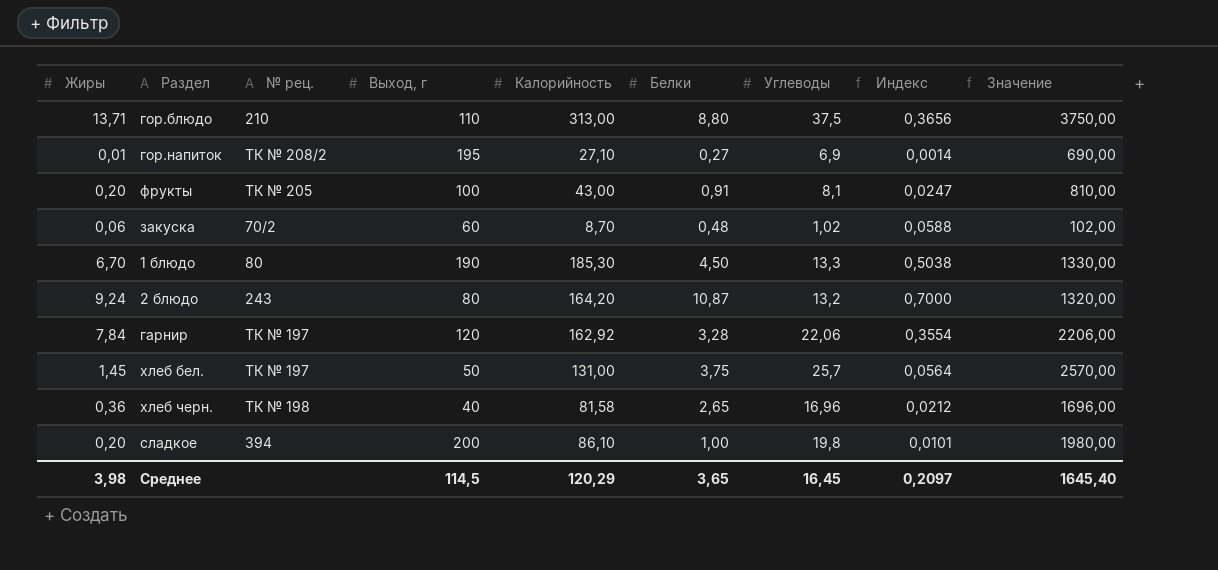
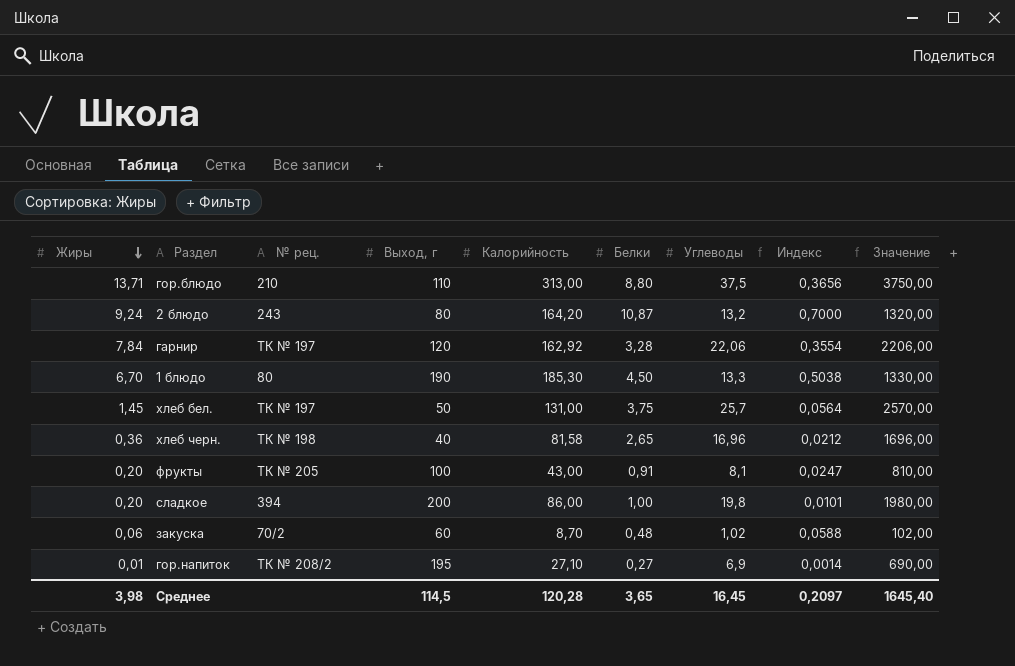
row order: none -> Жиры descending
сладкое | Калорийность: 86,10 -> 86,00
Среднее | Калорийность: 120,29 -> 120,28

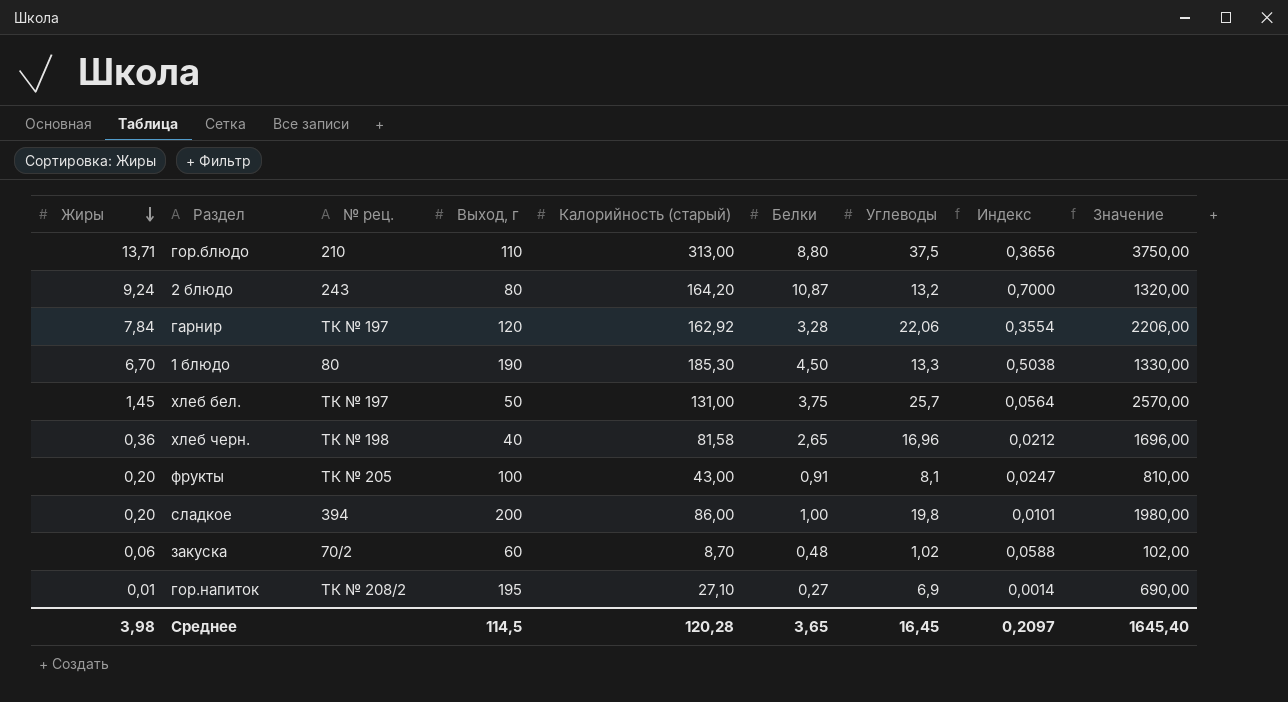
column name: Калорийность -> Калорийность (старый)

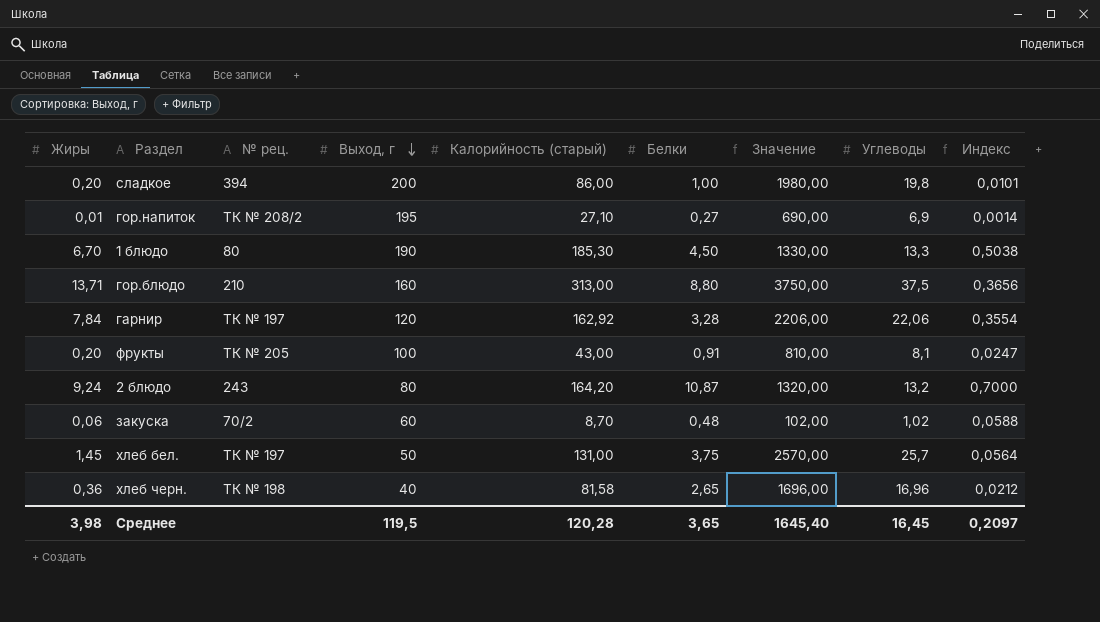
row order: Жиры descending -> Выход, г descending
column Значение | position: 9 -> 7
гор.блюдо | Выход, г: 110 -> 160
Среднее | Выход, г: 114,5 -> 119,5

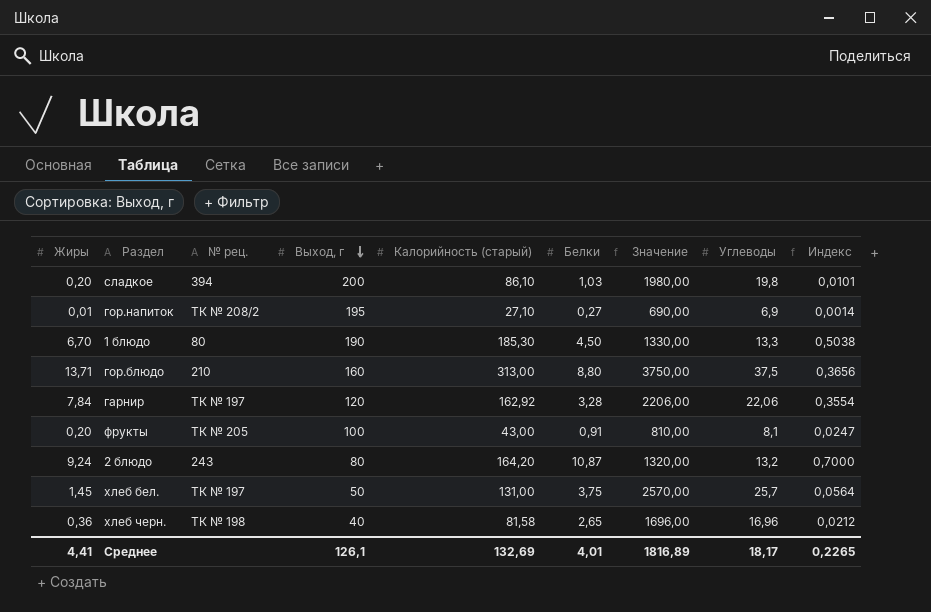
row закуска: 0,06 | 70/2 | 60 | 8,70 | 0,48 | 102,00 | 1,02 | 0,0588 -> none
сладкое | Калорийность (старый): 86,00 -> 86,10
сладкое | Белки: 1,00 -> 1,03
Среднее | Жиры: 3,98 -> 4,41
Среднее | Выход, г: 119,5 -> 126,1
Среднее | Калорийность (старый): 120,28 -> 132,69
Среднее | Белки: 3,65 -> 4,01
Среднее | Значение: 1645,40 -> 1816,89
Среднее | Углеводы: 16,45 -> 18,17
Среднее | Индекс: 0,2097 -> 0,2265

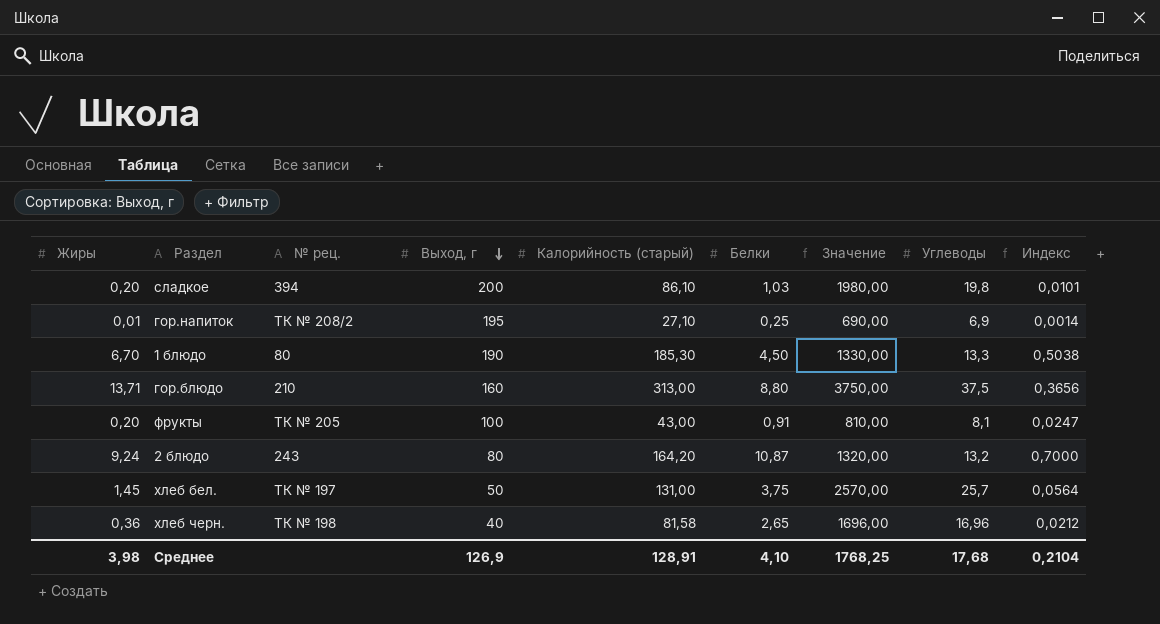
row гарнир: 7,84 | ТК № 197 | 120 | 162,92 | 3,28 | 2206,00 | 22,06 | 0,3554 -> none
гор.напиток | Белки: 0,27 -> 0,25
Среднее | Жиры: 4,41 -> 3,98
Среднее | Выход, г: 126,1 -> 126,9
Среднее | Калорийность (старый): 132,69 -> 128,91
Среднее | Белки: 4,01 -> 4,10
Среднее | Значение: 1816,89 -> 1768,25
Среднее | Углеводы: 18,17 -> 17,68
Среднее | Индекс: 0,2265 -> 0,2104

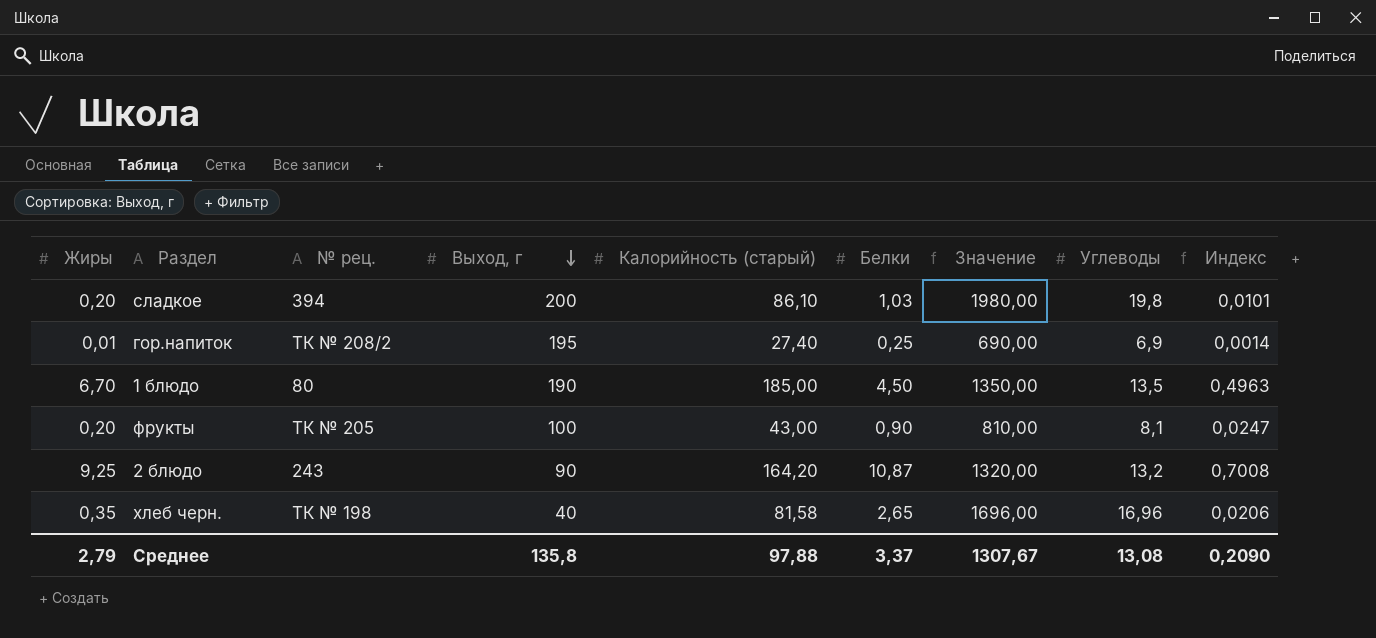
row гор.блюдо: 13,71 | 210 | 160 | 313,00 | 8,80 | 3750,00 | 37,5 | 0,3656 -> none
row хлеб бел.: 1,45 | ТК № 197 | 50 | 131,00 | 3,75 | 2570,00 | 25,7 | 0,0564 -> none
гор.напиток | Калорийность (старый): 27,10 -> 27,40
1 блюдо | Калорийность (старый): 185,30 -> 185,00
1 блюдо | Значение: 1330,00 -> 1350,00
1 блюдо | Углеводы: 13,3 -> 13,5
1 блюдо | Индекс: 0,5038 -> 0,4963
фрукты | Белки: 0,91 -> 0,90
2 блюдо | Жиры: 9,24 -> 9,25
2 блюдо | Выход, г: 80 -> 90
2 блюдо | Индекс: 0,7000 -> 0,7008
хлеб черн. | Жиры: 0,36 -> 0,35
хлеб черн. | Индекс: 0,0212 -> 0,0206
Среднее | Жиры: 3,98 -> 2,79
Среднее | Выход, г: 126,9 -> 135,8
Среднее | Калорийность (старый): 128,91 -> 97,88
Среднее | Белки: 4,10 -> 3,37
Среднее | Значение: 1768,25 -> 1307,67
Среднее | Углеводы: 17,68 -> 13,08
Среднее | Индекс: 0,2104 -> 0,2090

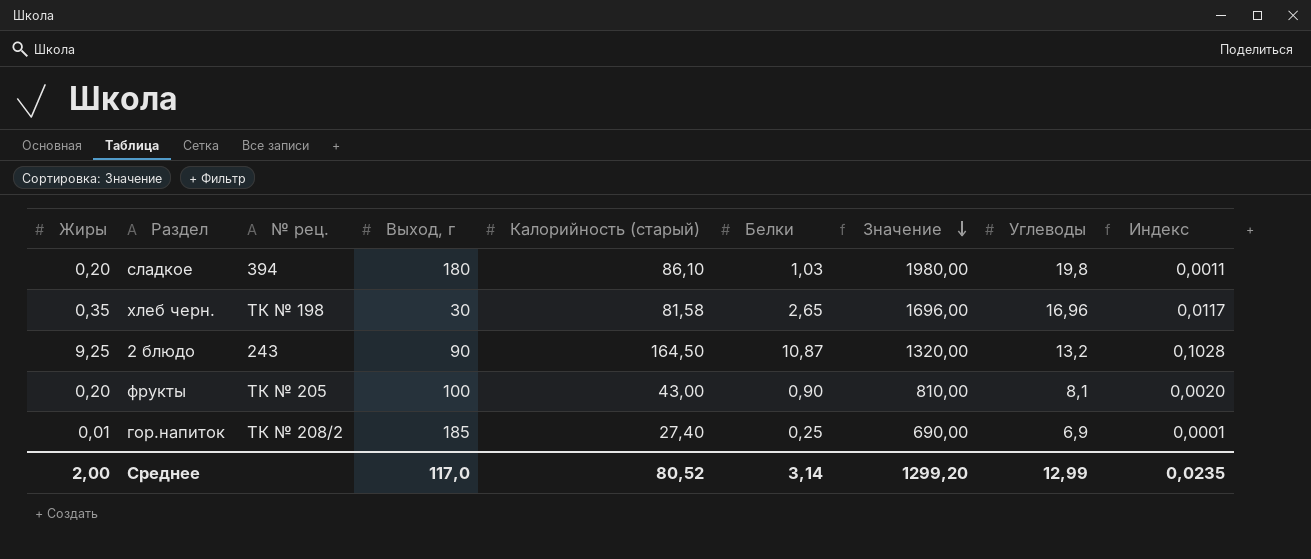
row order: Выход, г descending -> Значение descending
column Индекс | formula: [Жиры] / [Углеводы] -> [Жиры] / [Выход, г]
row 1 блюдо: 6,70 | 80 | 190 | 185,00 | 4,50 | 1350,00 | 13,5 | 0,4963 -> none
сладкое | Выход, г: 200 -> 180
хлеб черн. | Выход, г: 40 -> 30
2 блюдо | Калорийность (старый): 164,20 -> 164,50
гор.напиток | Выход, г: 195 -> 185
Среднее | Жиры: 2,79 -> 2,00
Среднее | Выход, г: 135,8 -> 117,0
Среднее | Калорийность (старый): 97,88 -> 80,52
Среднее | Белки: 3,37 -> 3,14
Среднее | Значение: 1307,67 -> 1299,20
Среднее | Углеводы: 13,08 -> 12,99
Среднее | Индекс: 0,2090 -> 0,0235

